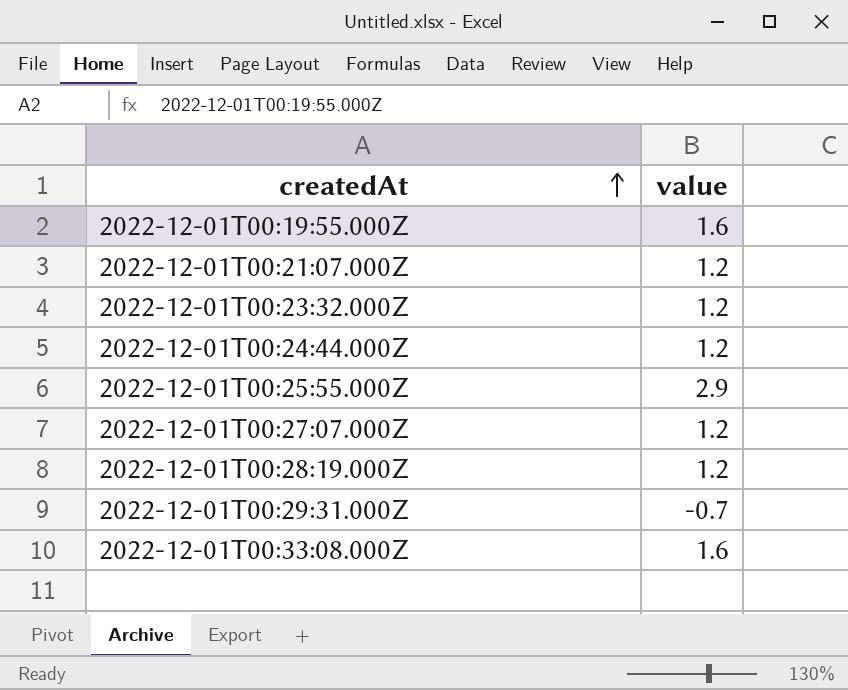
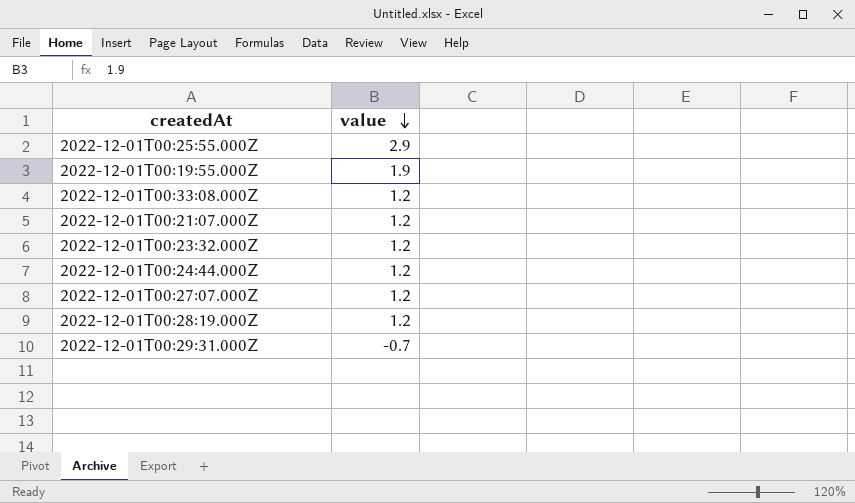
row order: createdAt ascending -> value descending
2022-12-01T00:19:55.000Z | value: 1.6 -> 1.9
2022-12-01T00:33:08.000Z | value: 1.6 -> 1.2

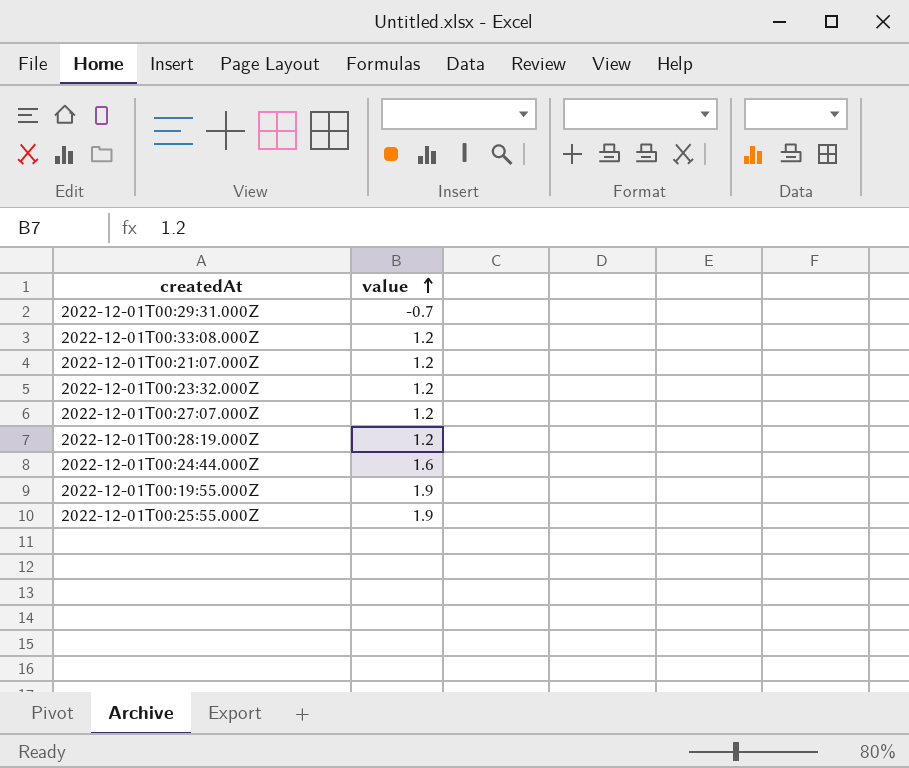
row order: value descending -> value ascending
2022-12-01T00:24:44.000Z | value: 1.2 -> 1.6
2022-12-01T00:25:55.000Z | value: 2.9 -> 1.9

